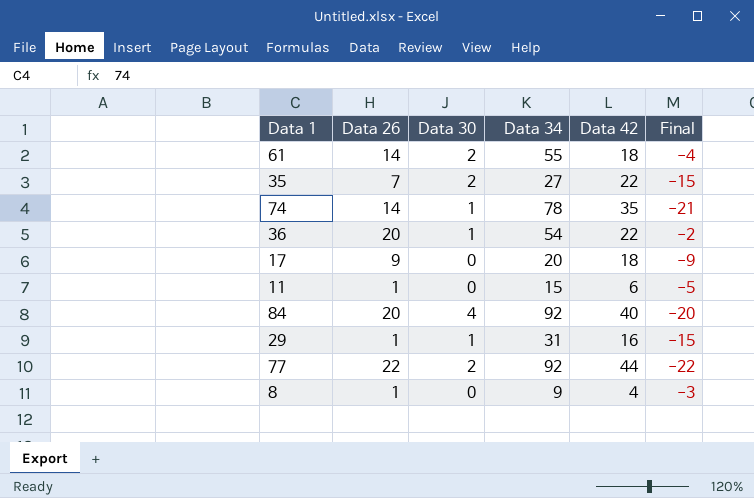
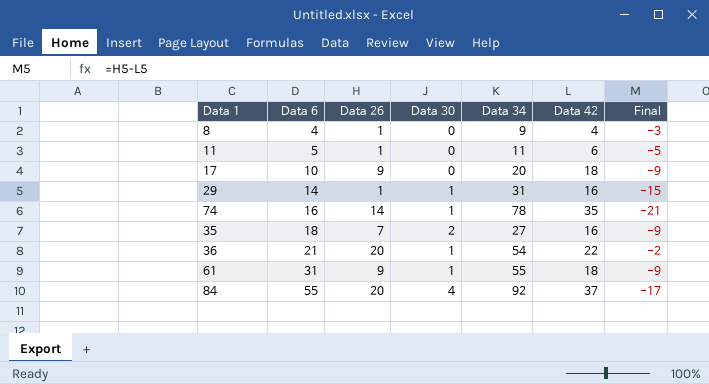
row order: none -> Data 6 ascending
column Data 6 | position: none -> 2
row 77: 22 | 2 | 92 | 44 | -22 -> none
11 | Data 34: 15 -> 11
35 | Data 42: 22 -> 16
35 | Final: -15 -> -9
61 | Data 26: 14 -> 9
61 | Data 30: 2 -> 1
61 | Final: -4 -> -9
84 | Data 42: 40 -> 37
84 | Final: -20 -> -17

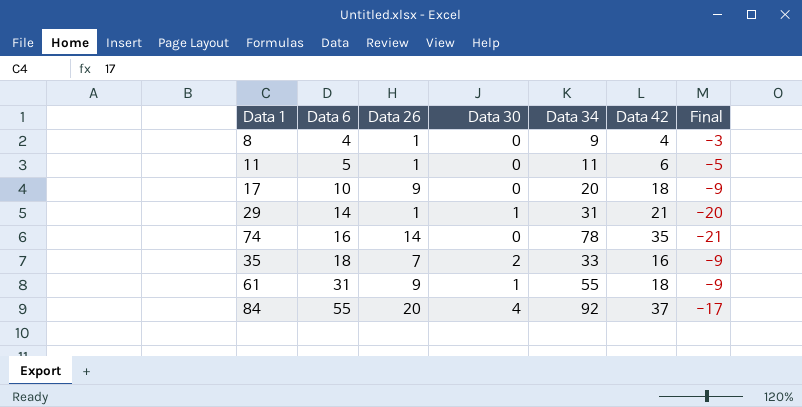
row 36: 21 | 20 | 1 | 54 | 22 | -2 -> none
29 | Data 42: 16 -> 21
29 | Final: -15 -> -20
74 | Data 30: 1 -> 0
35 | Data 34: 27 -> 33

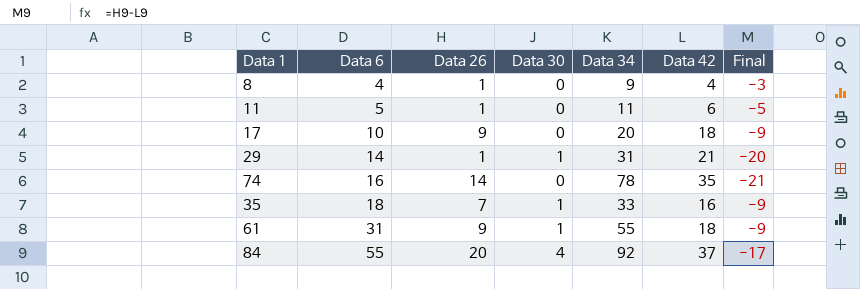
35 | Data 30: 2 -> 1

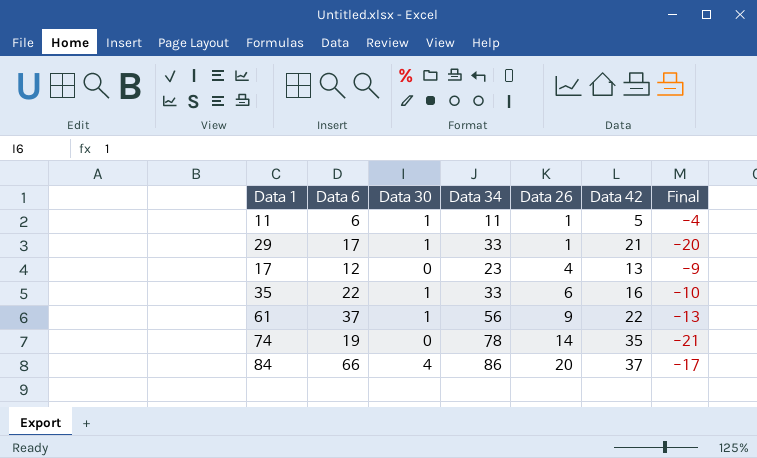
row order: Data 6 ascending -> Data 26 ascending
column Data 26 | position: 3 -> 5
row 8: 4 | 1 | 0 | 9 | 4 | -3 -> none
11 | Data 6: 5 -> 6
11 | Data 30: 0 -> 1
11 | Data 42: 6 -> 5
11 | Final: -5 -> -4
29 | Data 6: 14 -> 17
29 | Data 34: 31 -> 33
17 | Data 6: 10 -> 12
17 | Data 34: 20 -> 23
17 | Data 26: 9 -> 4
17 | Data 42: 18 -> 13
35 | Data 6: 18 -> 22
35 | Data 26: 7 -> 6
35 | Final: -9 -> -10
61 | Data 6: 31 -> 37
61 | Data 34: 55 -> 56
61 | Data 42: 18 -> 22
61 | Final: -9 -> -13
74 | Data 6: 16 -> 19
84 | Data 6: 55 -> 66
84 | Data 34: 92 -> 86

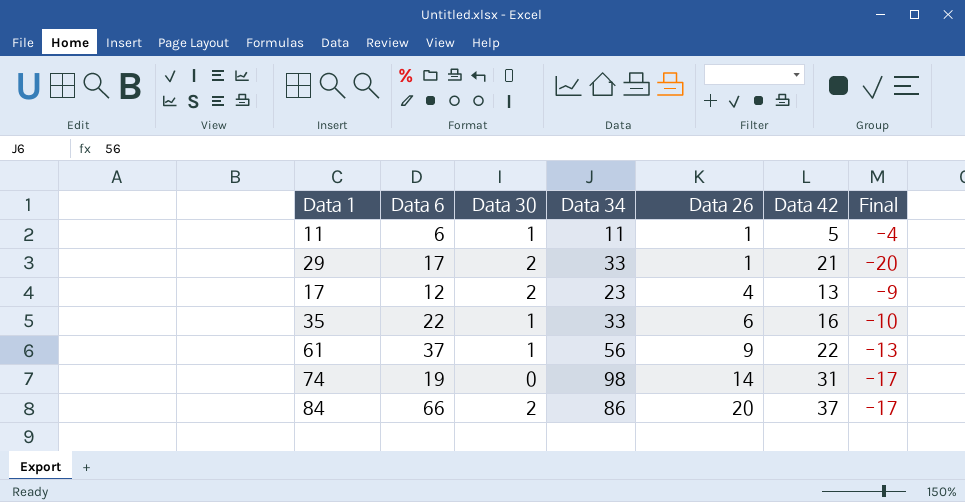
29 | Data 30: 1 -> 2
17 | Data 30: 0 -> 2
74 | Data 34: 78 -> 98
74 | Data 42: 35 -> 31
74 | Final: -21 -> -17
84 | Data 30: 4 -> 2

